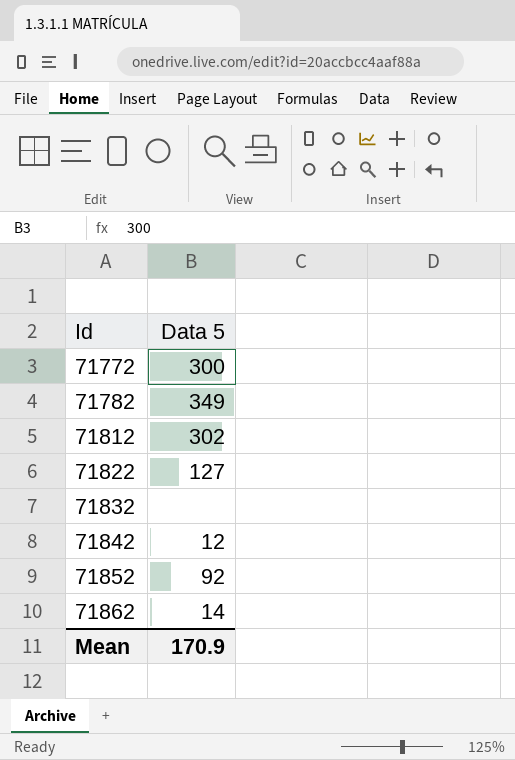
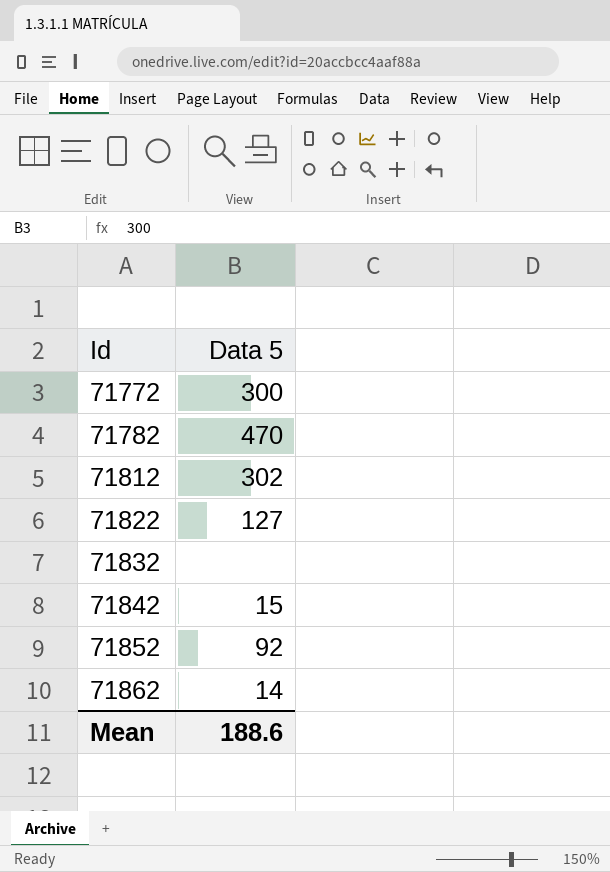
71782 | Data 5: 349 -> 470
71842 | Data 5: 12 -> 15
Mean | Data 5: 170.9 -> 188.6

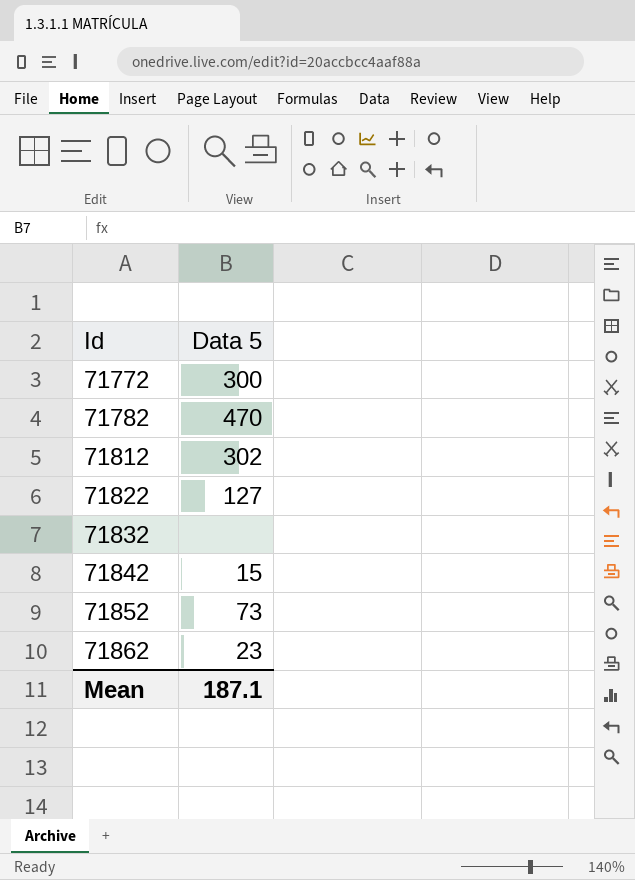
71852 | Data 5: 92 -> 73
71862 | Data 5: 14 -> 23
Mean | Data 5: 188.6 -> 187.1

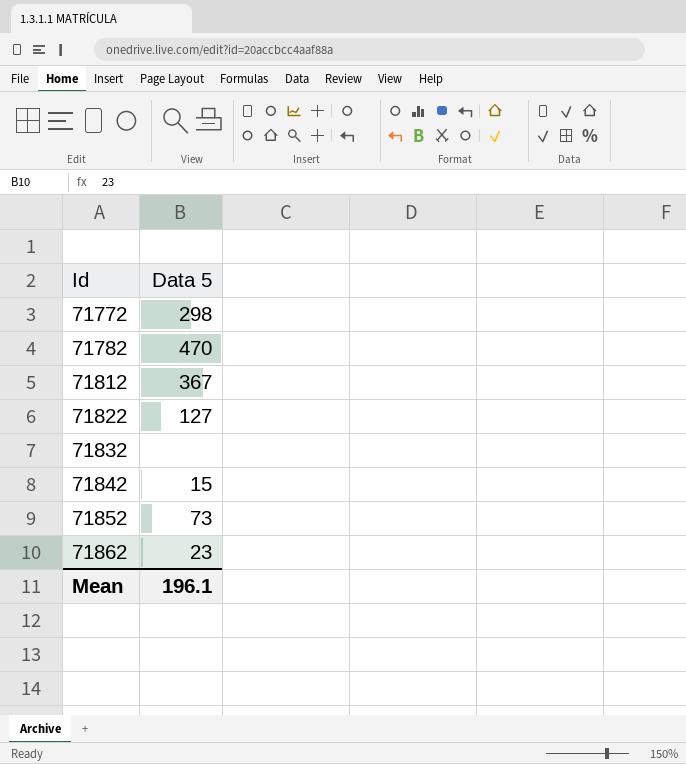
71772 | Data 5: 300 -> 298
71812 | Data 5: 302 -> 367
Mean | Data 5: 187.1 -> 196.1

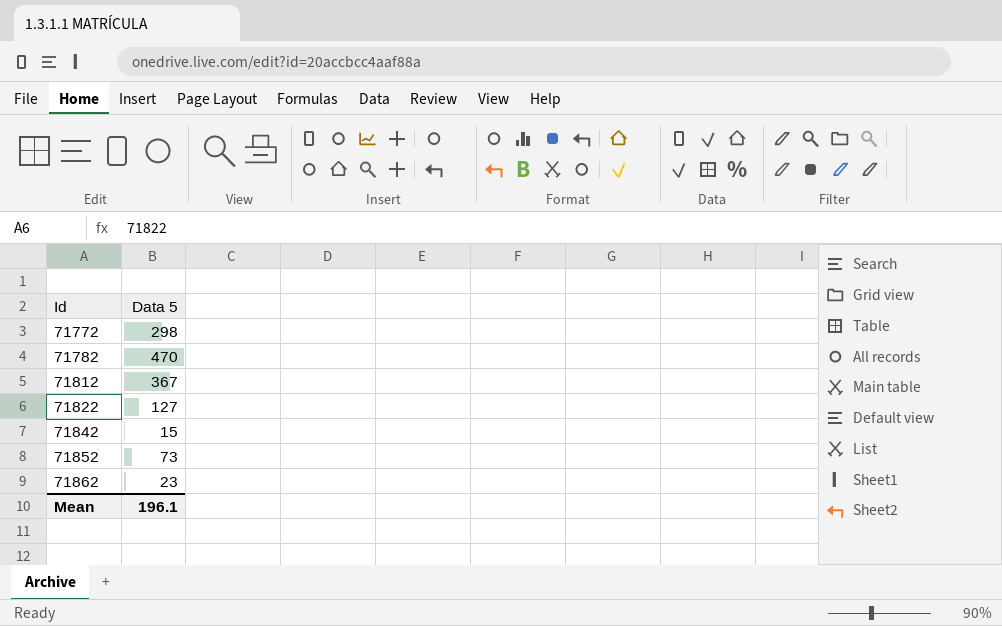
row 71832: none -> none

